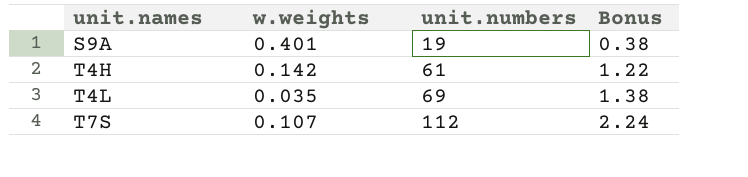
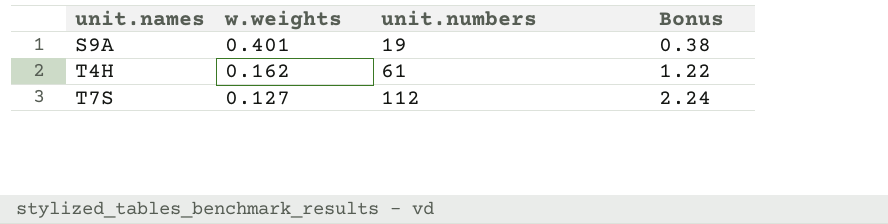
row T4L: 0.035 | 69 | 1.38 -> none
T4H | w.weights: 0.142 -> 0.162
T7S | w.weights: 0.107 -> 0.127

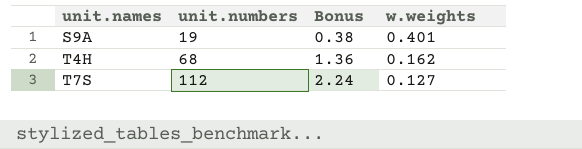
column w.weights | position: 2 -> 4
T4H | unit.numbers: 61 -> 68
T4H | Bonus: 1.22 -> 1.36

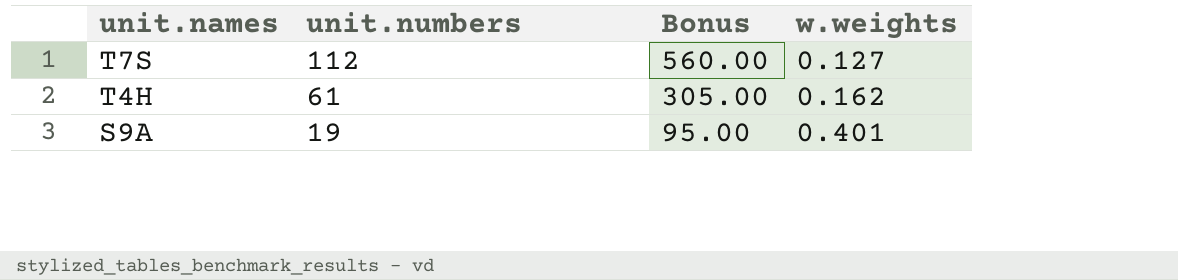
row order: unit.names ascending -> unit.names descending
column Bonus | formula: [unit.numbers] * 0.02 -> [unit.numbers] * 5
T4H | unit.numbers: 68 -> 61

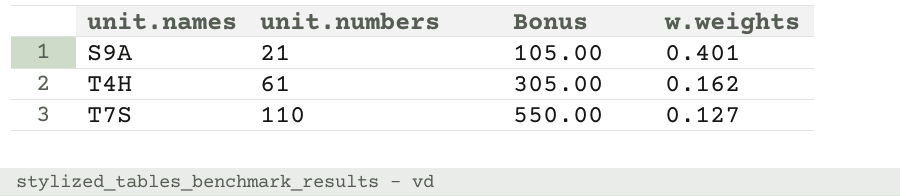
row order: unit.names descending -> unit.names ascending
S9A | unit.numbers: 19 -> 21
S9A | Bonus: 95.00 -> 105.00
T7S | unit.numbers: 112 -> 110
T7S | Bonus: 560.00 -> 550.00

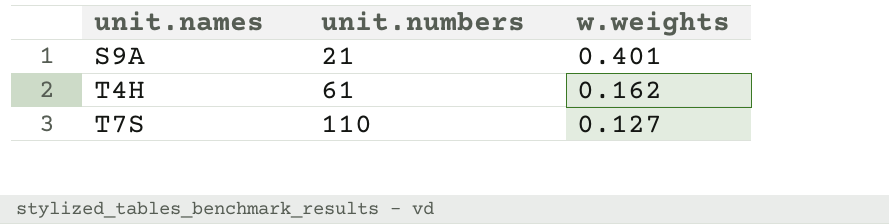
column Bonus | formula: [unit.numbers] * 5 -> none

